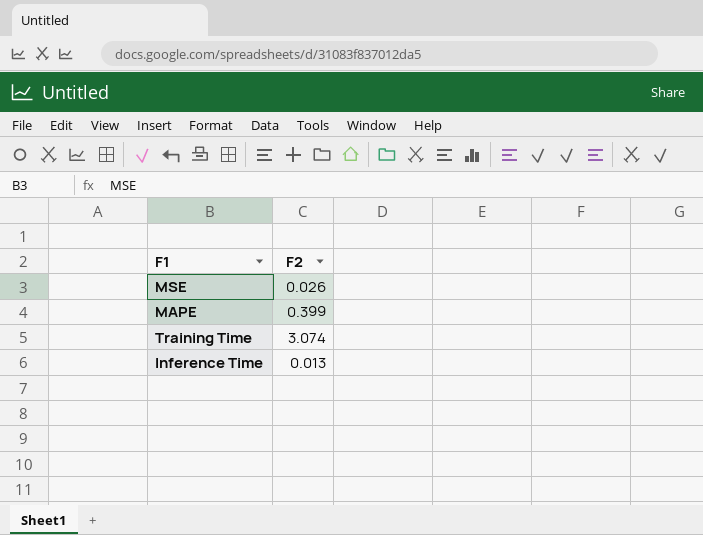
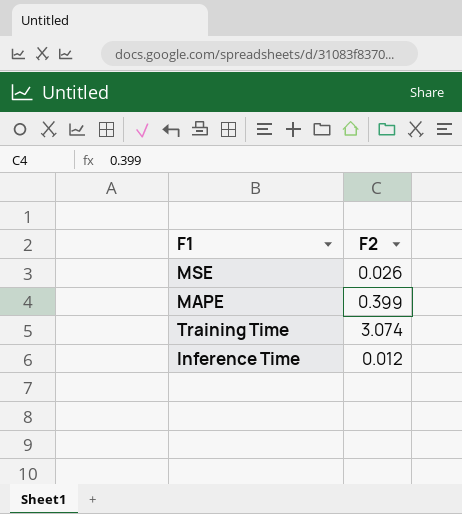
Inference Time | F2: 0.013 -> 0.012

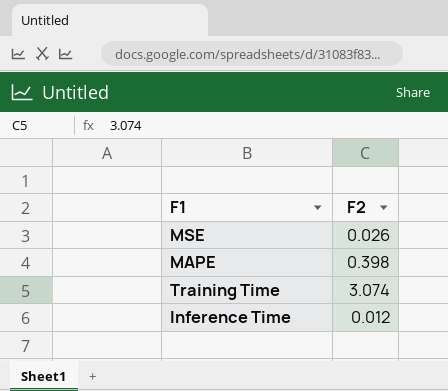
MAPE | F2: 0.399 -> 0.398

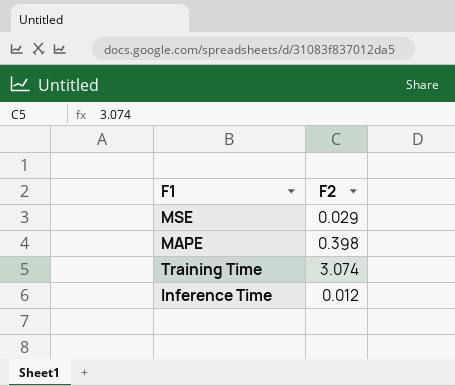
MSE | F2: 0.026 -> 0.029

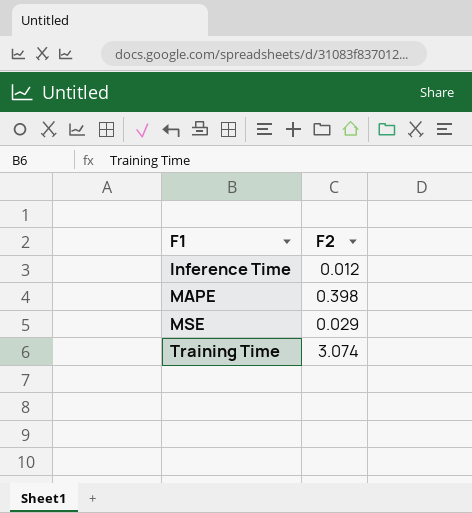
row order: none -> F1 ascending

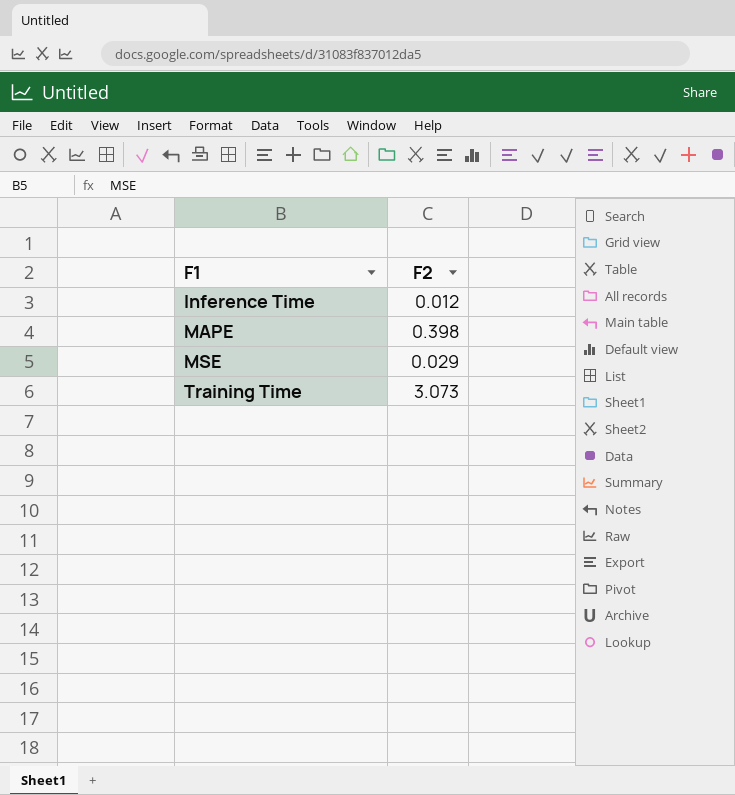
Training Time | F2: 3.074 -> 3.073

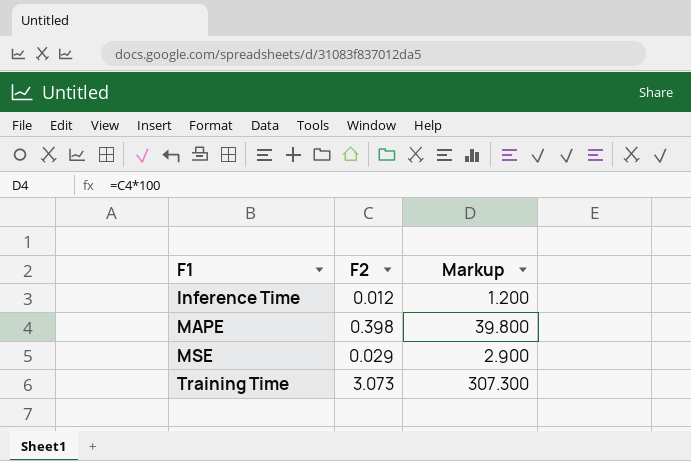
column Markup | formula: none -> [F2] * 100

